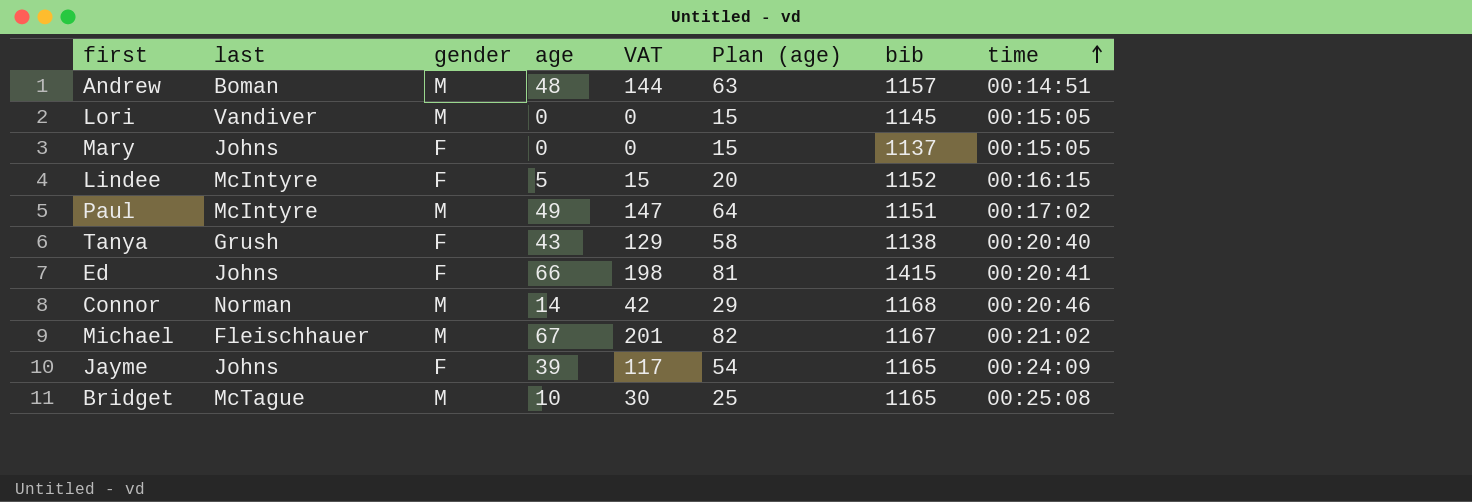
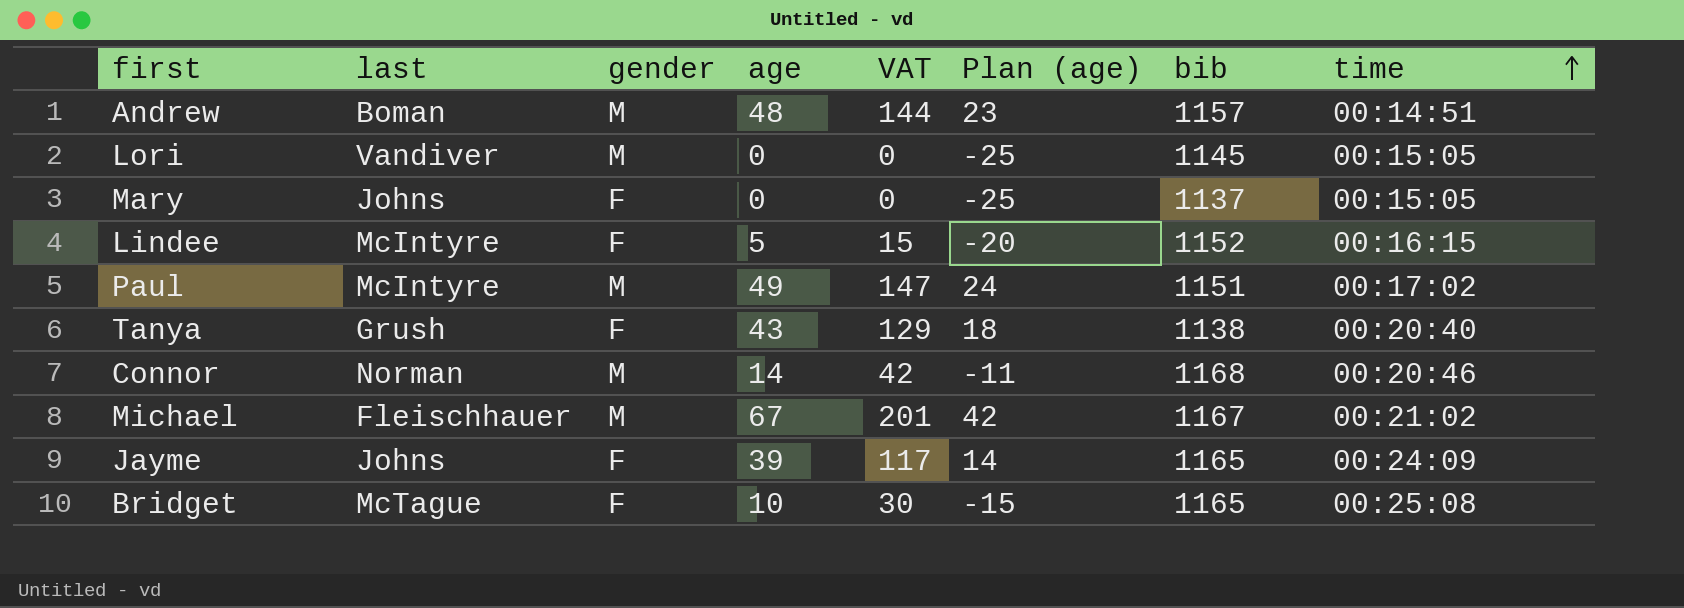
column Plan (age) | formula: [age] + 15 -> [age] - 25
row Ed: Johns | F | 66 | 198 | 81 | 1415 | 00:20:41 -> none
Bridget | gender: M -> F

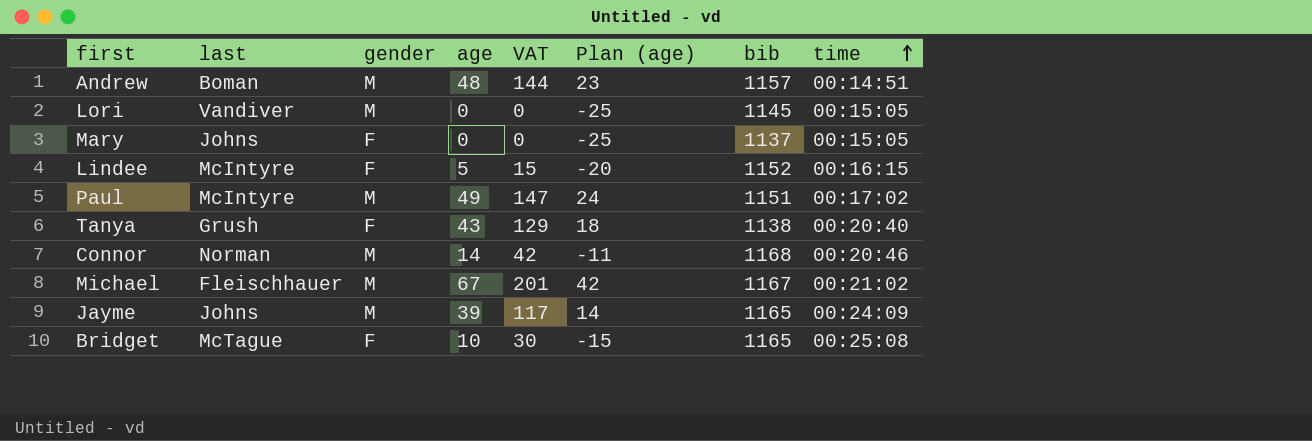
Jayme | gender: F -> M

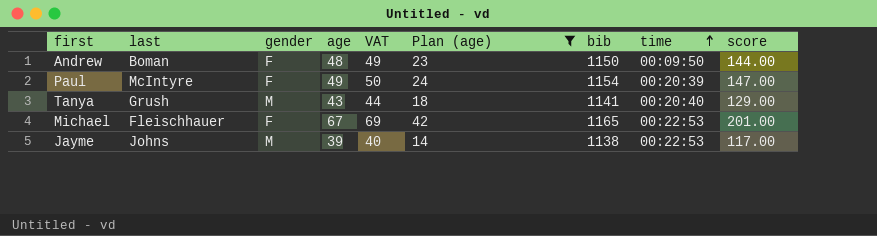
filter: none -> Plan (age) >= 14
column VAT | formula: [age] * 3 -> [age] * 1.03
column score | formula: none -> [age] * 3
Andrew | gender: M -> F
Andrew | bib: 1157 -> 1150
Andrew | time: 00:14:51 -> 00:09:50
Paul | gender: M -> F
Paul | bib: 1151 -> 1154
Paul | time: 00:17:02 -> 00:20:39
Tanya | gender: F -> M
Tanya | bib: 1138 -> 1141
Michael | gender: M -> F
Michael | bib: 1167 -> 1165
Michael | time: 00:21:02 -> 00:22:53
Jayme | bib: 1165 -> 1138
Jayme | time: 00:24:09 -> 00:22:53

